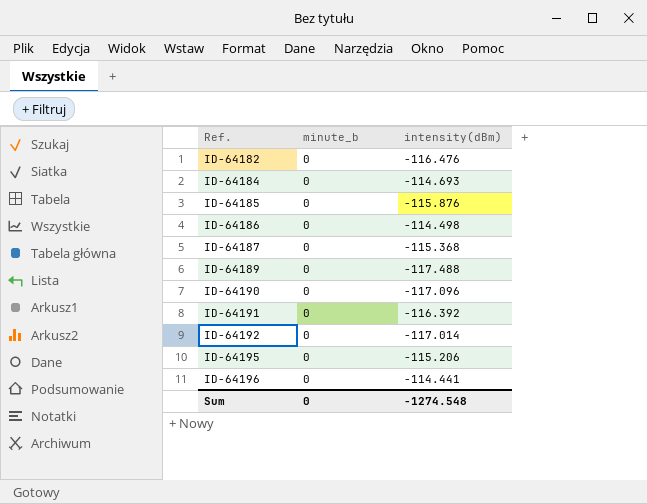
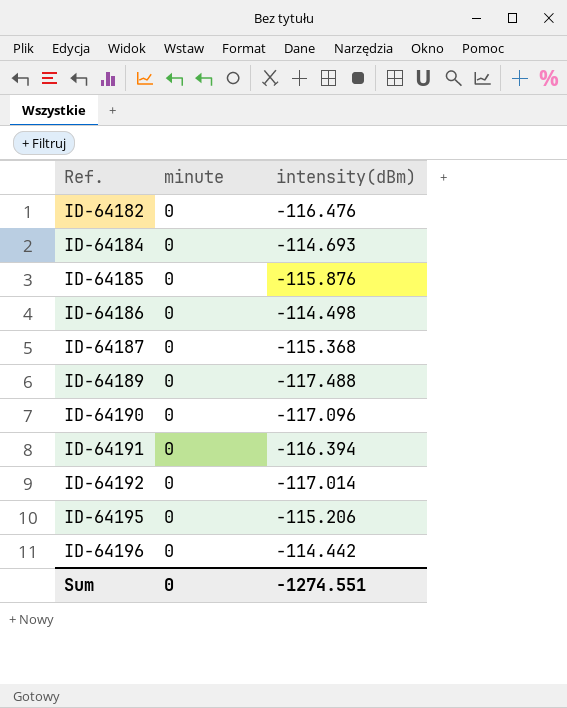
column name: minute_b -> minute
ID-64191 | intensity(dBm): -116.392 -> -116.394
ID-64196 | intensity(dBm): -114.441 -> -114.442
Sum | intensity(dBm): -1274.548 -> -1274.551

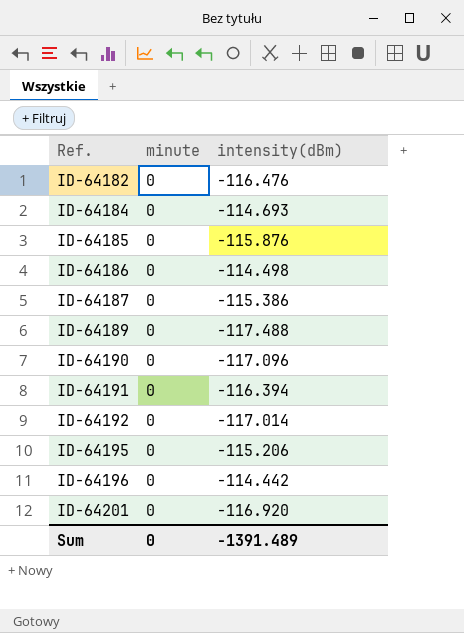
ID-64187 | intensity(dBm): -115.368 -> -115.386
row ID-64201: none -> 0 | -116.920
Sum | intensity(dBm): -1274.551 -> -1391.489

